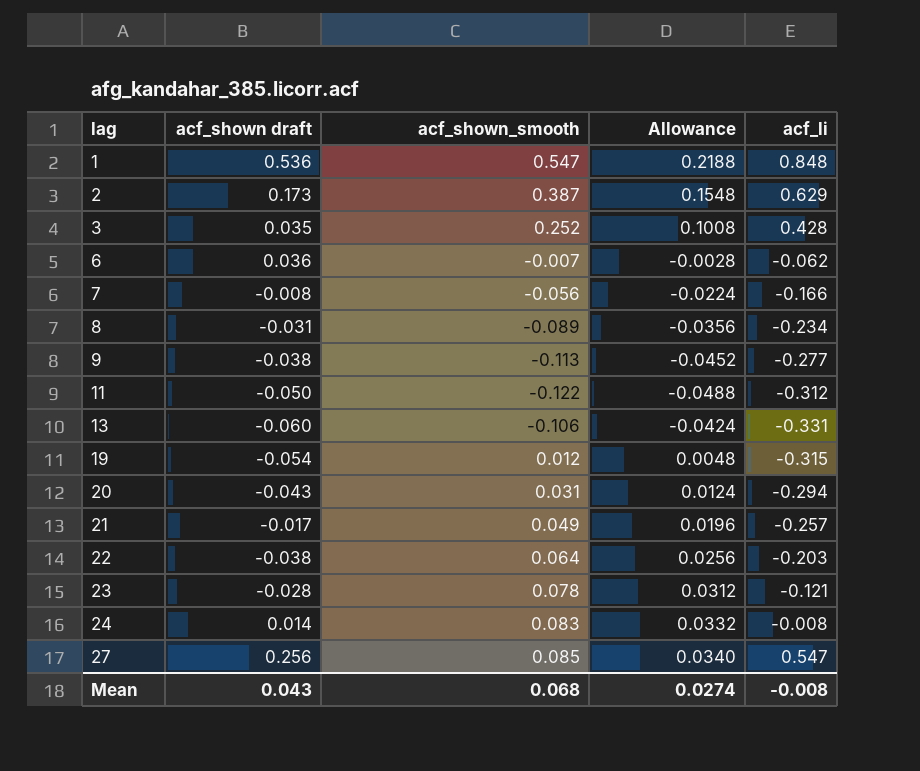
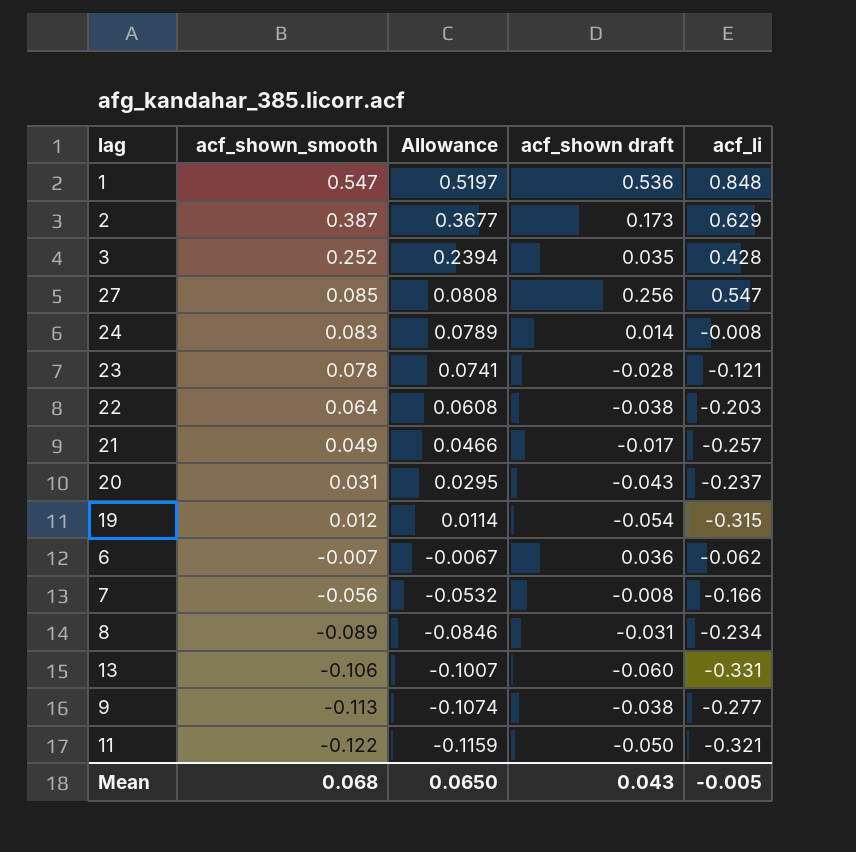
row order: lag ascending -> acf_shown_smooth descending
column Allowance | formula: [acf_shown_smooth] * 0.4 -> [acf_shown_smooth] * 0.95
column acf_shown draft | position: 2 -> 4
20 | acf_li: -0.294 -> -0.237
11 | acf_li: -0.312 -> -0.321
Mean | Allowance: 0.0274 -> 0.0650
Mean | acf_li: -0.008 -> -0.005

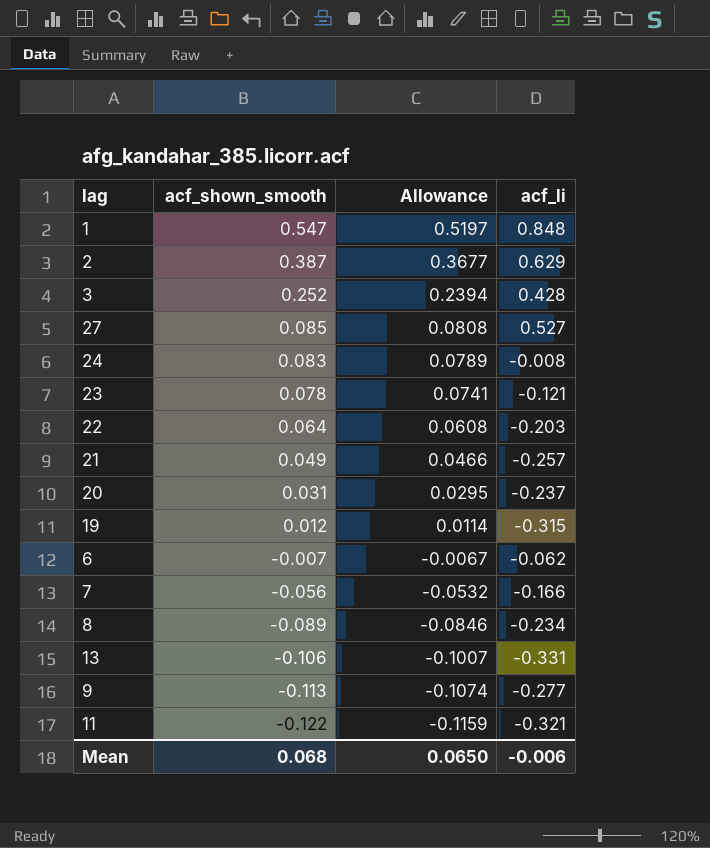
column acf_shown draft | position: 4 -> none
27 | acf_li: 0.547 -> 0.527
Mean | acf_li: -0.005 -> -0.006

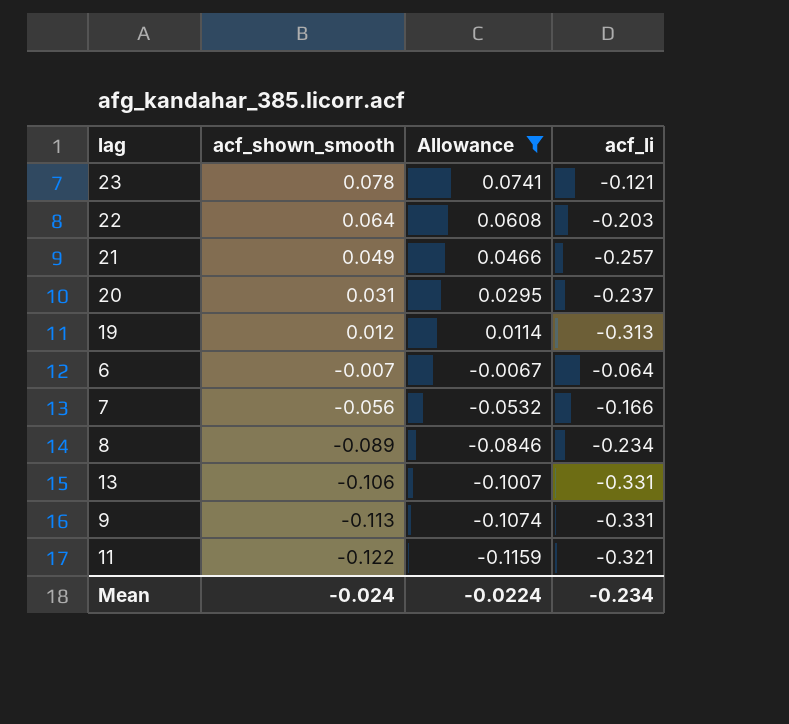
filter: none -> Allowance <= 0.0741
19 | acf_li: -0.315 -> -0.313
6 | acf_li: -0.062 -> -0.064
9 | acf_li: -0.277 -> -0.331
Mean | acf_shown_smooth: 0.068 -> -0.024
Mean | Allowance: 0.0650 -> -0.0224
Mean | acf_li: -0.006 -> -0.234

